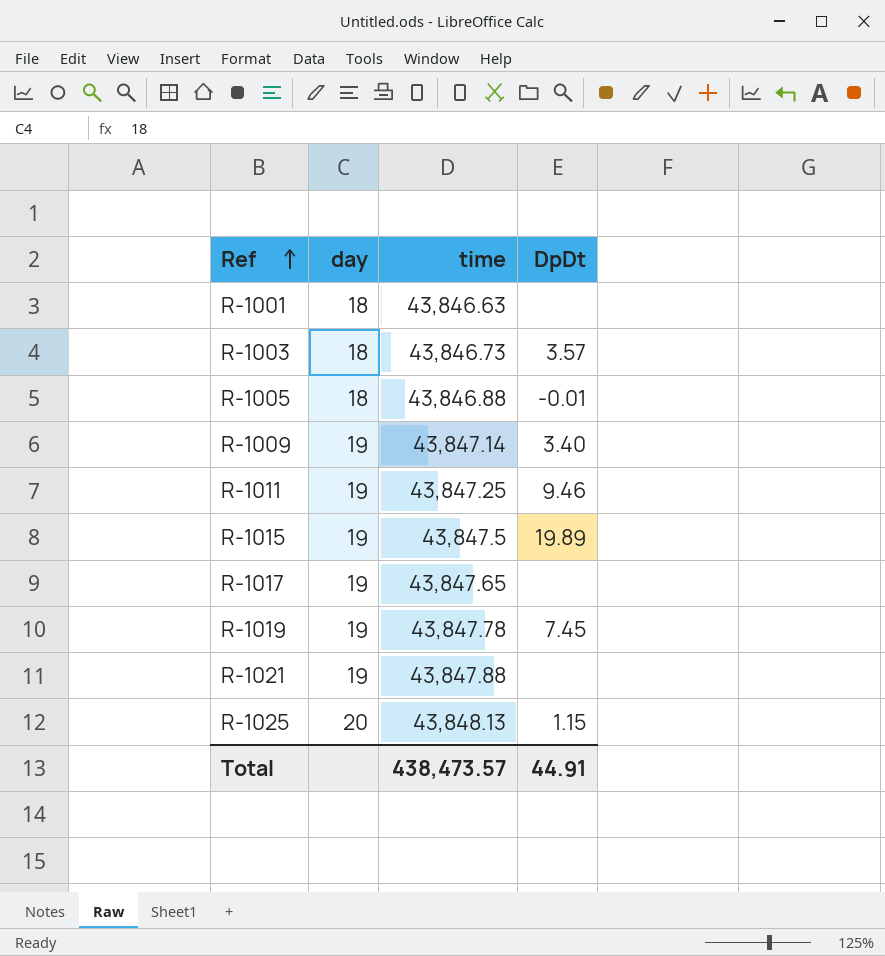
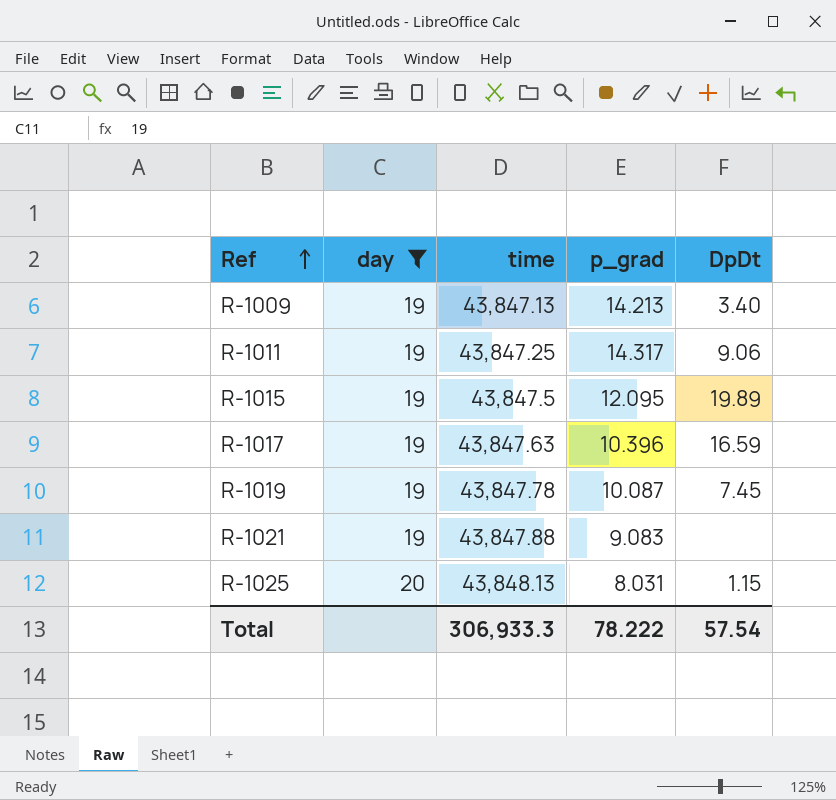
filter: none -> day != 18
column p_grad | position: none -> 4
R-1009 | time: 43,847.14 -> 43,847.13
R-1011 | DpDt: 9.46 -> 9.06
R-1017 | time: 43,847.65 -> 43,847.63
R-1017 | DpDt: none -> 16.59
Total | time: 438,473.57 -> 306,933.3
Total | DpDt: 44.91 -> 57.54

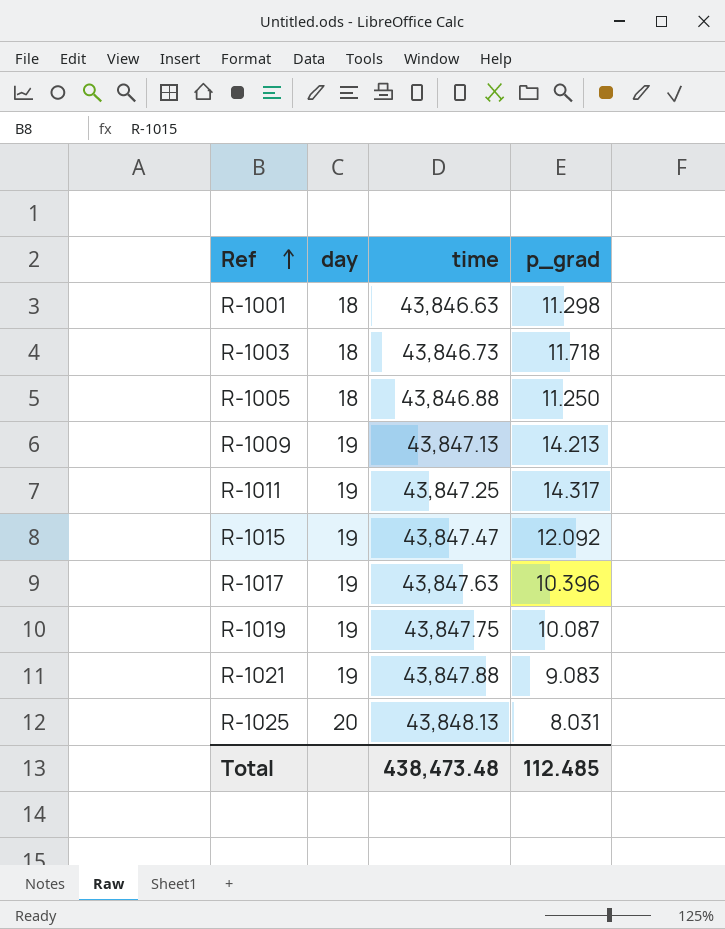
filter: day != 18 -> none
column DpDt | position: 5 -> none
R-1015 | time: 43,847.5 -> 43,847.47
R-1015 | p_grad: 12.095 -> 12.092
R-1019 | time: 43,847.78 -> 43,847.75
Total | time: 306,933.3 -> 438,473.48
Total | p_grad: 78.222 -> 112.485

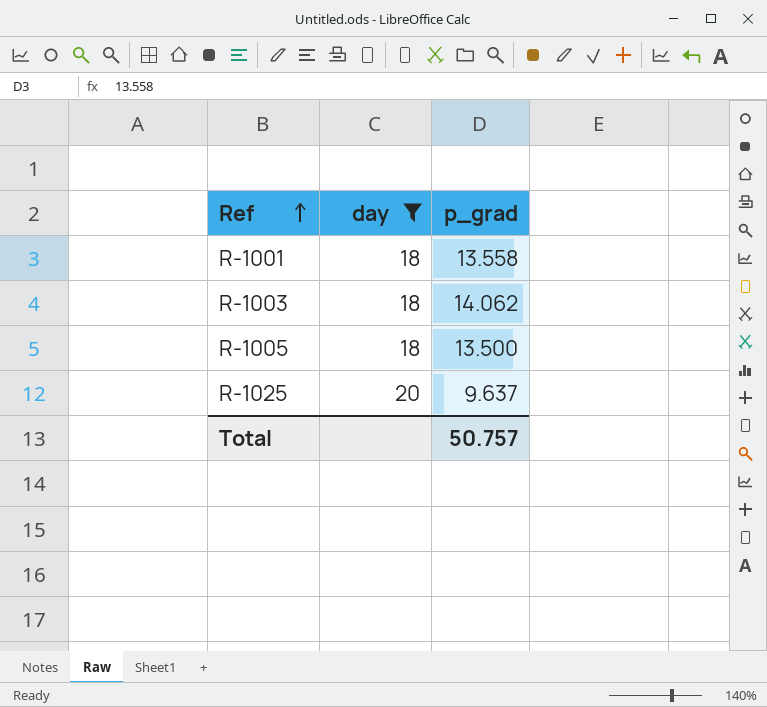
filter: none -> day != 19
column time | position: 3 -> none
R-1001 | p_grad: 11.298 -> 13.558
R-1003 | p_grad: 11.718 -> 14.062
R-1005 | p_grad: 11.250 -> 13.500
R-1025 | p_grad: 8.031 -> 9.637
Total | p_grad: 112.485 -> 50.757

